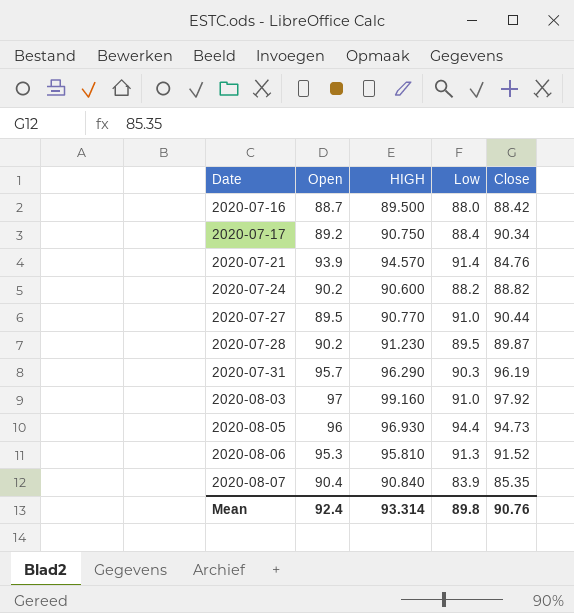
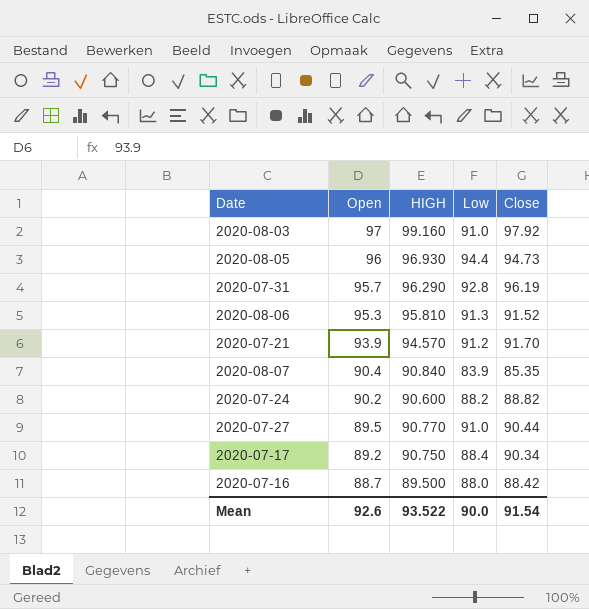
row order: Date ascending -> Open descending
row 2020-07-28: 90.2 | 91.230 | 89.5 | 89.87 -> none
2020-07-31 | Low: 90.3 -> 92.8
2020-07-21 | Low: 91.4 -> 91.2
2020-07-21 | Close: 84.76 -> 91.70
Mean | Open: 92.4 -> 92.6
Mean | HIGH: 93.314 -> 93.522
Mean | Low: 89.8 -> 90.0
Mean | Close: 90.76 -> 91.54

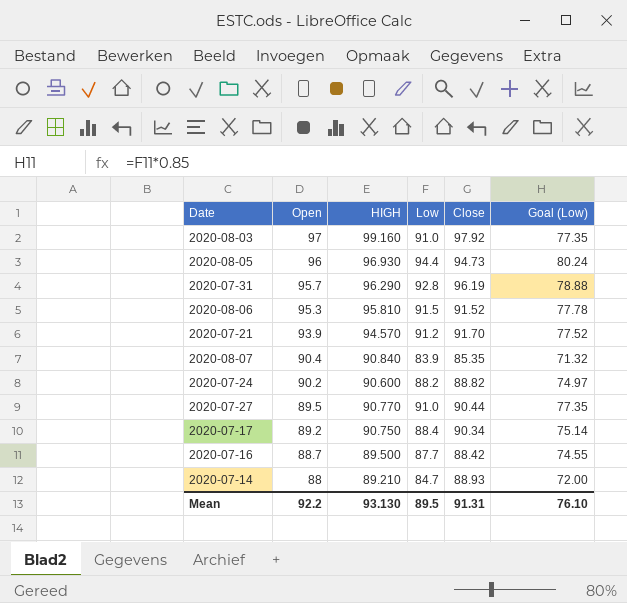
column Goal (Low) | formula: none -> [Low] * 0.85
2020-08-06 | Low: 91.3 -> 91.5
2020-07-16 | Low: 88.0 -> 87.7
row 2020-07-14: none -> 88 | 89.210 | 84.7 | 88.93 | 72.00
Mean | Open: 92.6 -> 92.2
Mean | HIGH: 93.522 -> 93.130
Mean | Low: 90.0 -> 89.5
Mean | Close: 91.54 -> 91.31

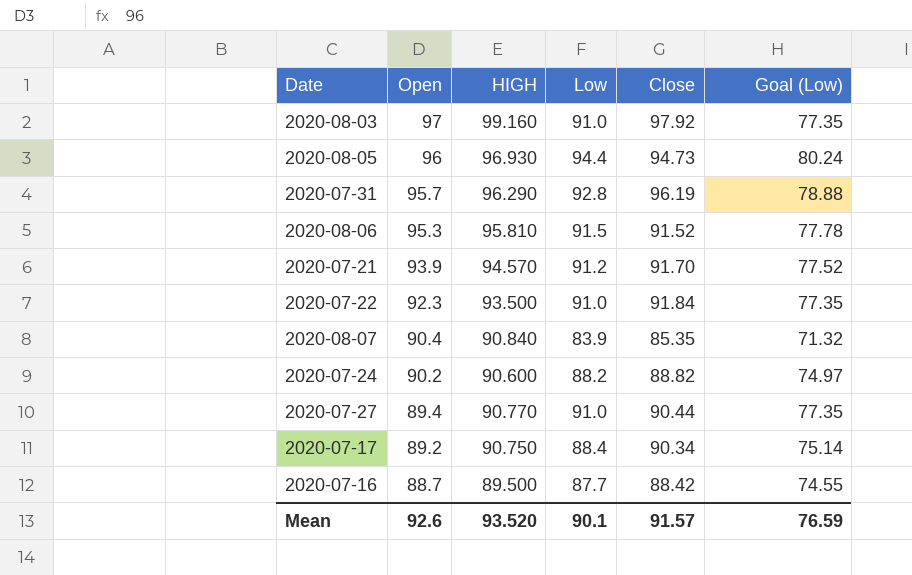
row 2020-07-14: 88 | 89.210 | 84.7 | 88.93 | 72.00 -> none
row 2020-07-22: none -> 92.3 | 93.500 | 91.0 | 91.84 | 77.35
2020-07-27 | Open: 89.5 -> 89.4
Mean | Open: 92.2 -> 92.6
Mean | HIGH: 93.130 -> 93.520
Mean | Low: 89.5 -> 90.1
Mean | Close: 91.31 -> 91.57
Mean | Goal (Low): 76.10 -> 76.59

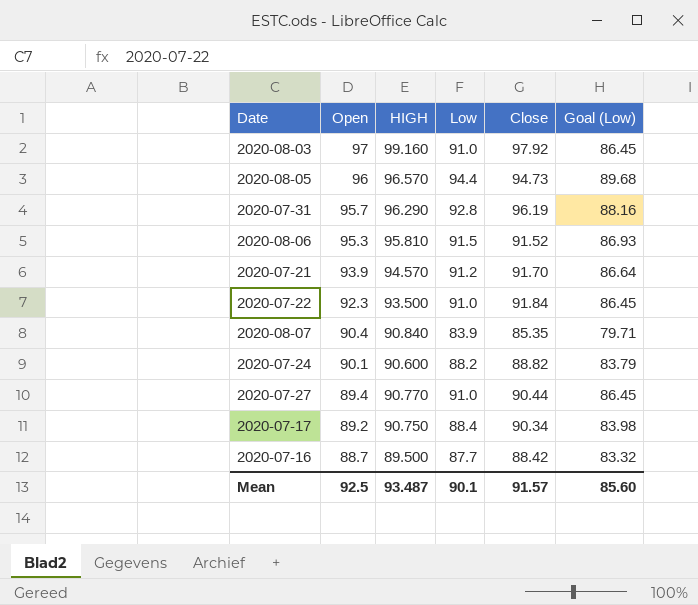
column Goal (Low) | formula: [Low] * 0.85 -> [Low] * 0.95
2020-08-05 | HIGH: 96.930 -> 96.570
2020-07-24 | Open: 90.2 -> 90.1
Mean | Open: 92.6 -> 92.5
Mean | HIGH: 93.520 -> 93.487
Mean | Goal (Low): 76.59 -> 85.60

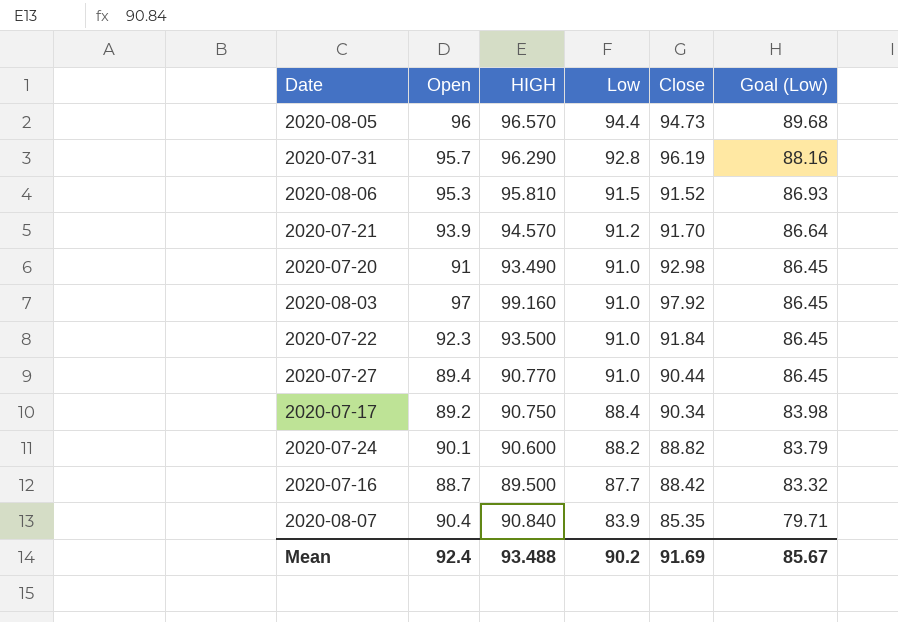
row order: Open descending -> Low descending
row 2020-07-20: none -> 91 | 93.490 | 91.0 | 92.98 | 86.45
Mean | Open: 92.5 -> 92.4
Mean | HIGH: 93.487 -> 93.488
Mean | Low: 90.1 -> 90.2
Mean | Close: 91.57 -> 91.69
Mean | Goal (Low): 85.60 -> 85.67

